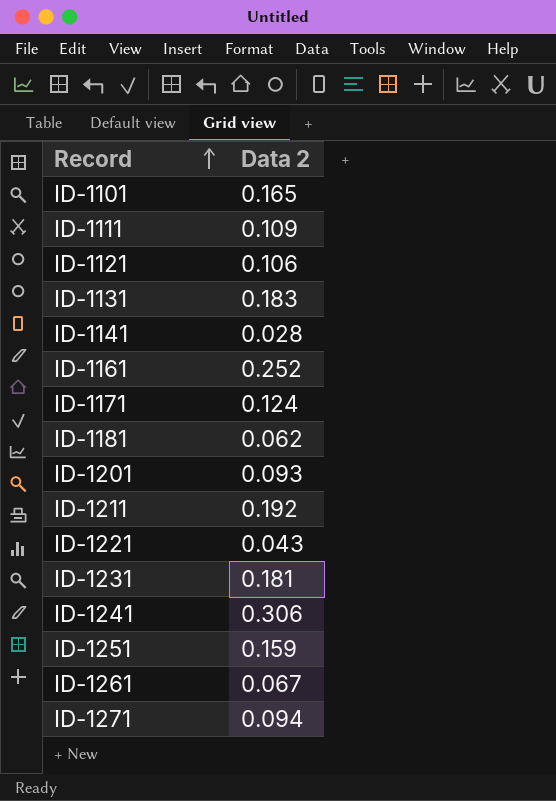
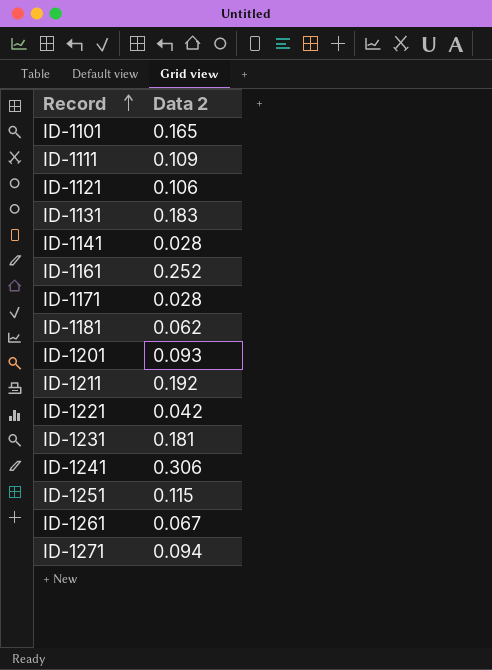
ID-1171 | Data 2: 0.124 -> 0.028
ID-1221 | Data 2: 0.043 -> 0.042
ID-1251 | Data 2: 0.159 -> 0.115

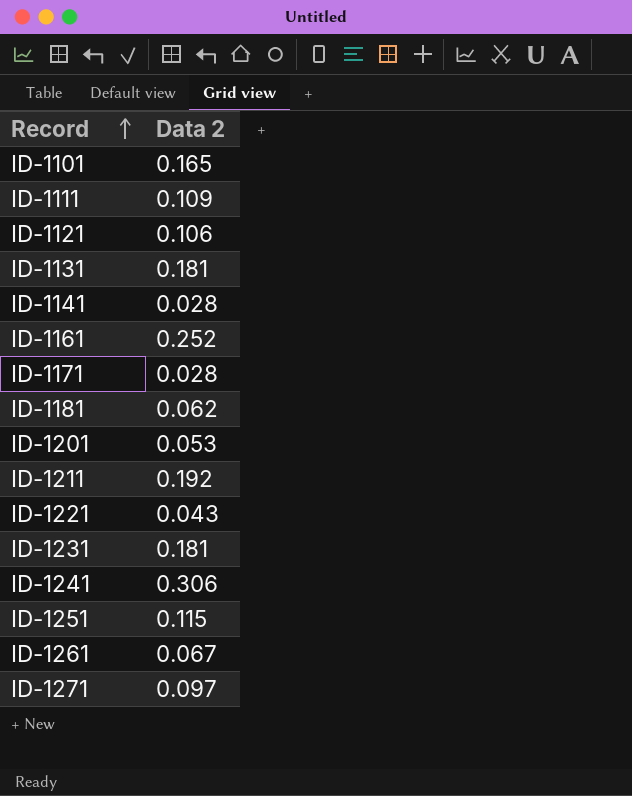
ID-1131 | Data 2: 0.183 -> 0.181
ID-1201 | Data 2: 0.093 -> 0.053
ID-1221 | Data 2: 0.042 -> 0.043
ID-1271 | Data 2: 0.094 -> 0.097

